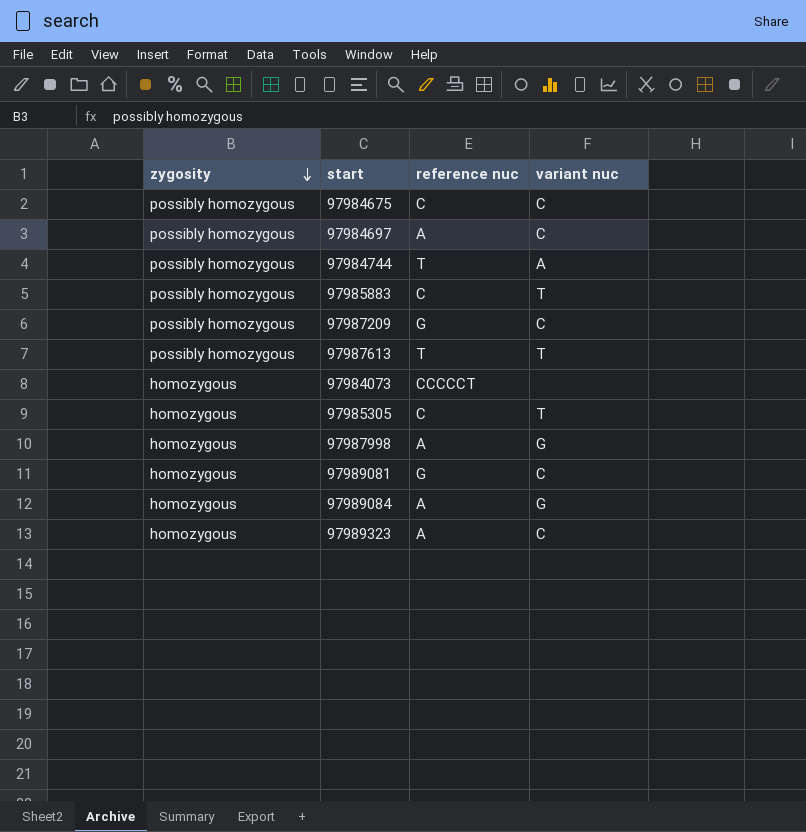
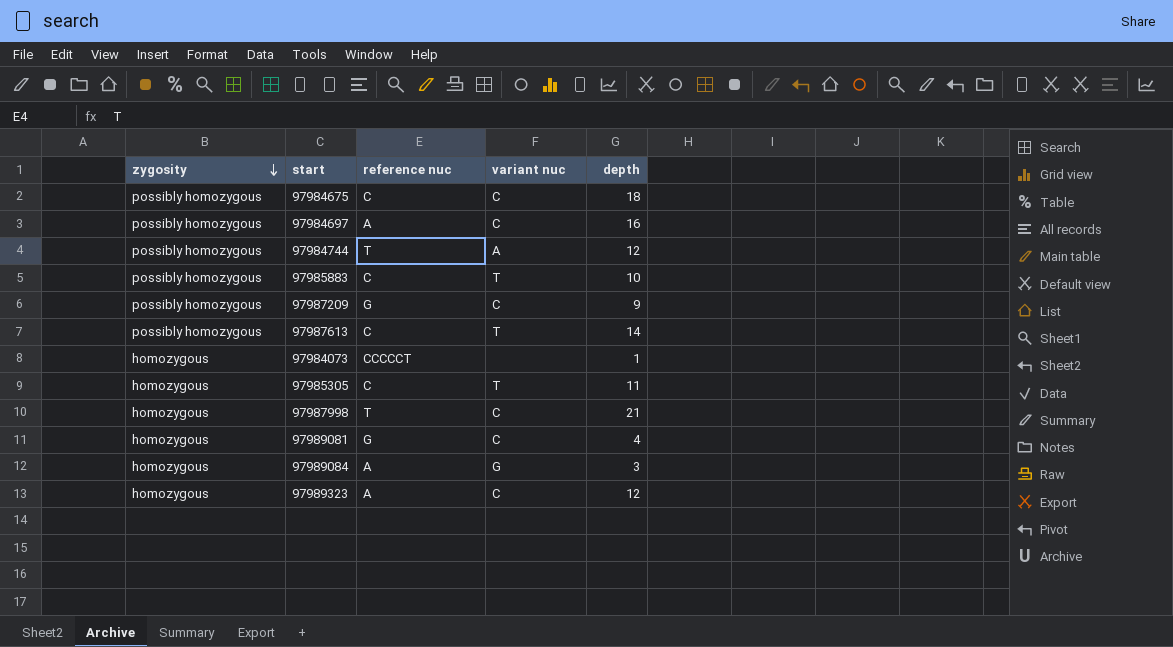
column depth | position: none -> 5
97987613 | reference nuc: T -> C
97987998 | reference nuc: A -> T
97987998 | variant nuc: G -> C

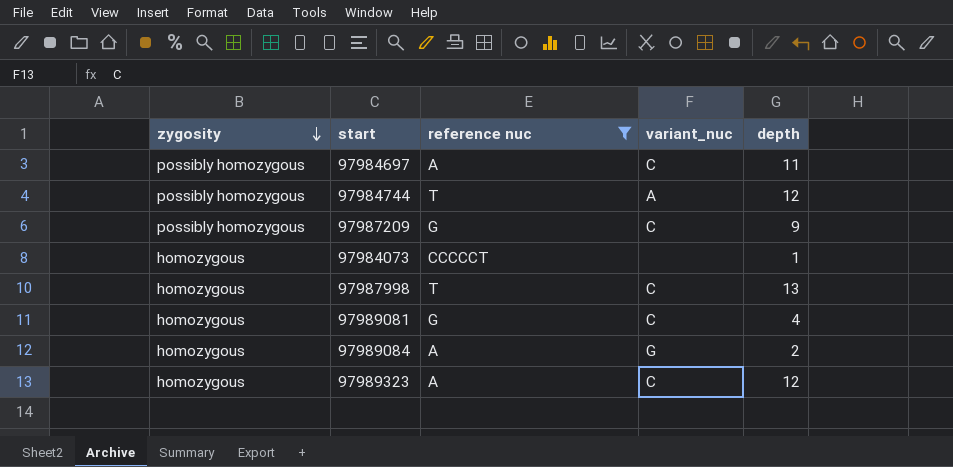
filter: none -> reference nuc != C
column name: variant nuc -> variant_nuc
97984697 | depth: 16 -> 11
97987998 | depth: 21 -> 13
97989084 | depth: 3 -> 2

